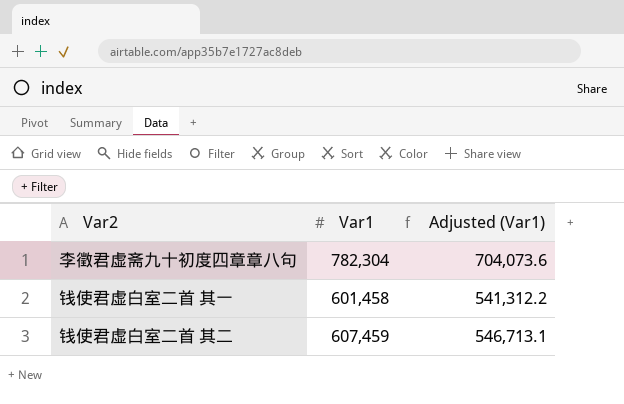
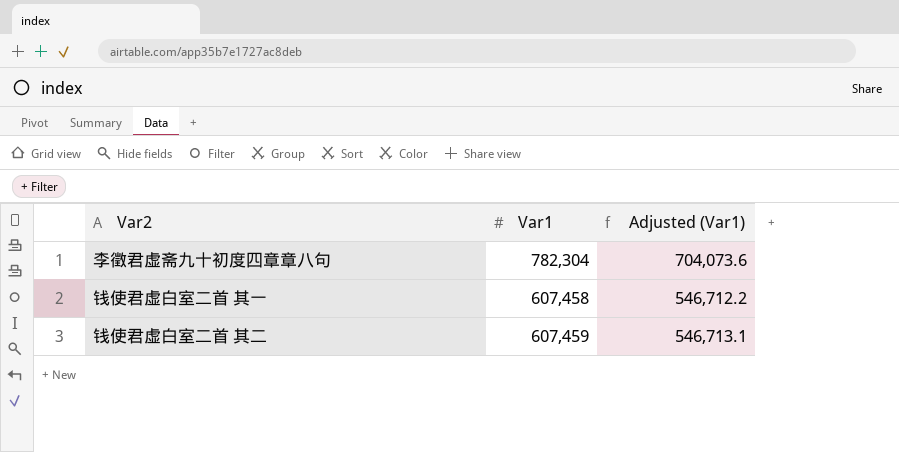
钱使君虚白室二首 其一 | Var1: 601,458 -> 607,458
钱使君虚白室二首 其一 | Adjusted (Var1): 541,312.2 -> 546,712.2

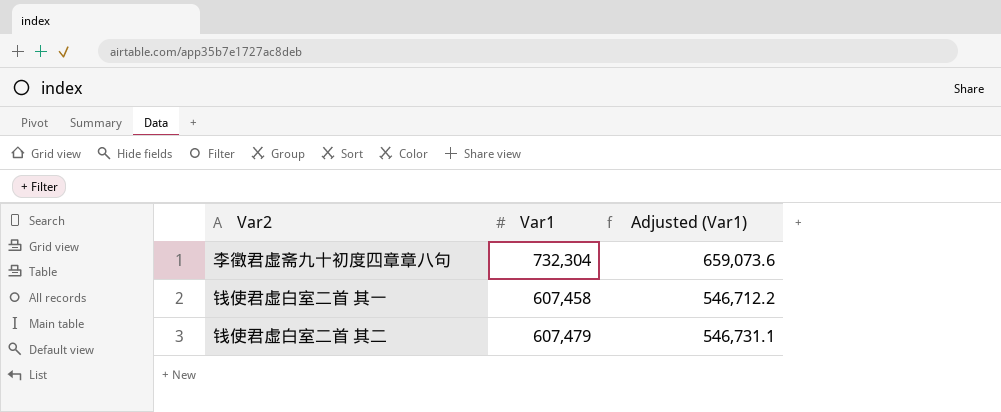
李徵君虚斋九十初度四章章八句 | Var1: 782,304 -> 732,304
李徵君虚斋九十初度四章章八句 | Adjusted (Var1): 704,073.6 -> 659,073.6
钱使君虚白室二首 其二 | Var1: 607,459 -> 607,479
钱使君虚白室二首 其二 | Adjusted (Var1): 546,713.1 -> 546,731.1

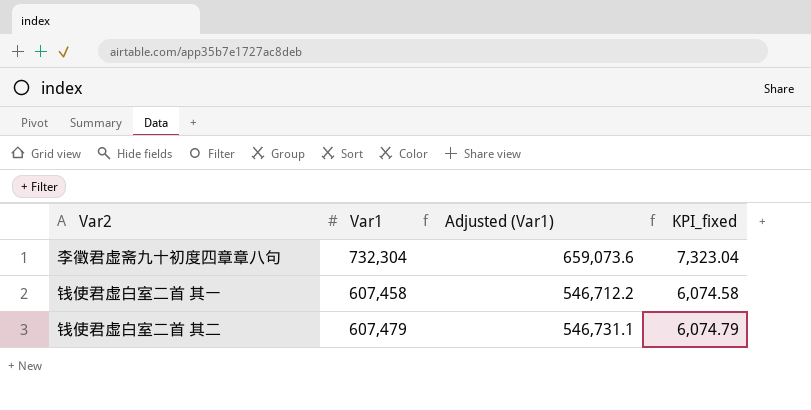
column KPI_fixed | formula: none -> [Var1] * 0.01

